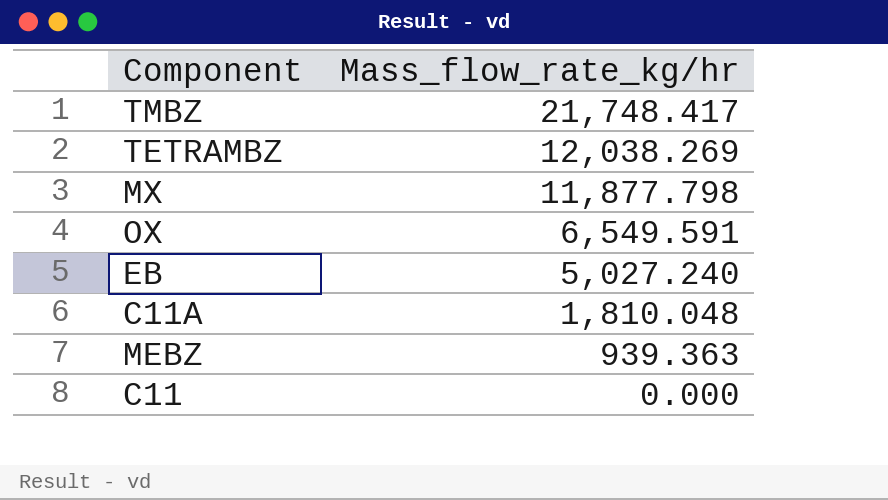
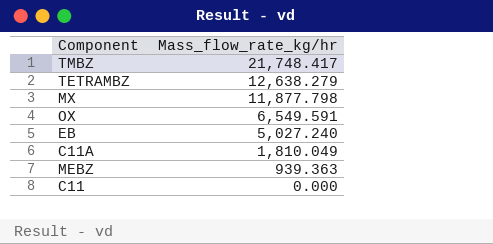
TETRAMBZ | Mass_flow_rate_kg/hr: 12,038.269 -> 12,638.279
C11A | Mass_flow_rate_kg/hr: 1,810.048 -> 1,810.049

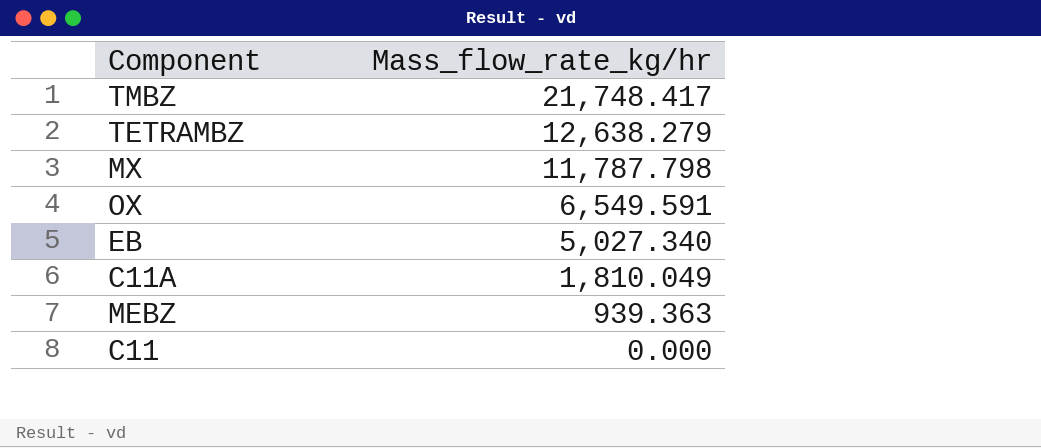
MX | Mass_flow_rate_kg/hr: 11,877.798 -> 11,787.798
EB | Mass_flow_rate_kg/hr: 5,027.240 -> 5,027.340

